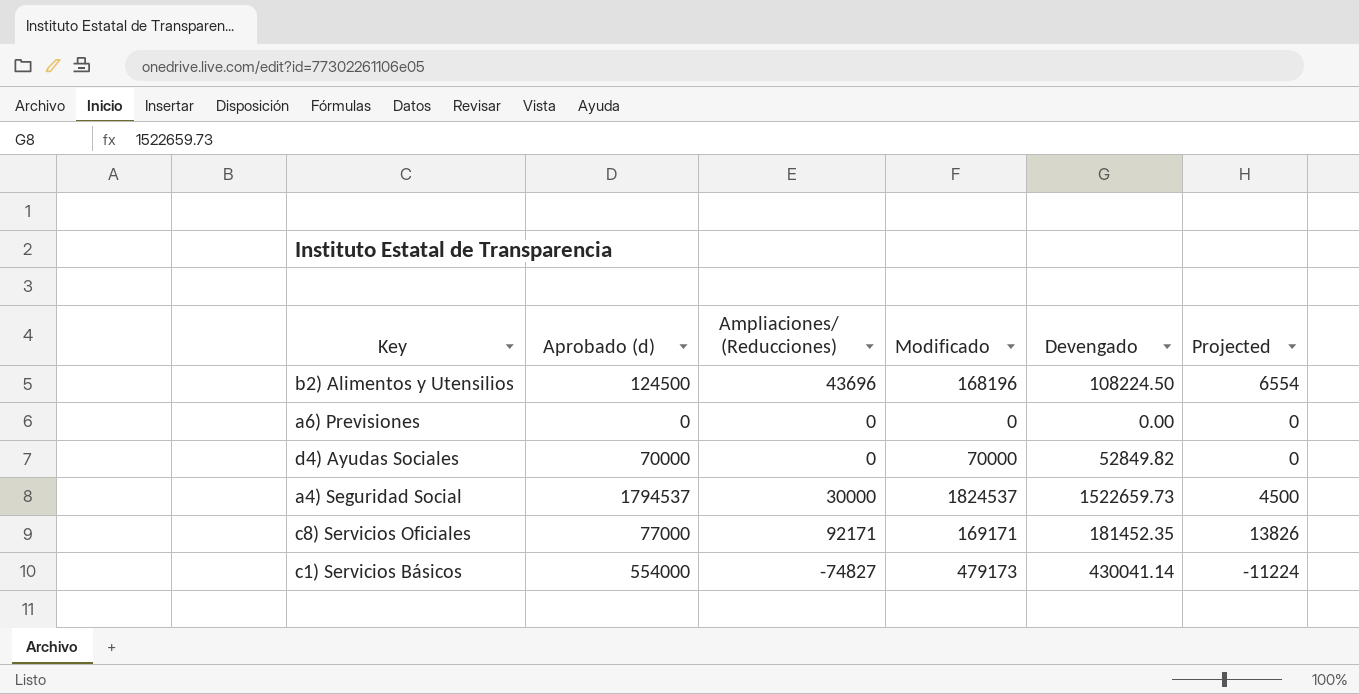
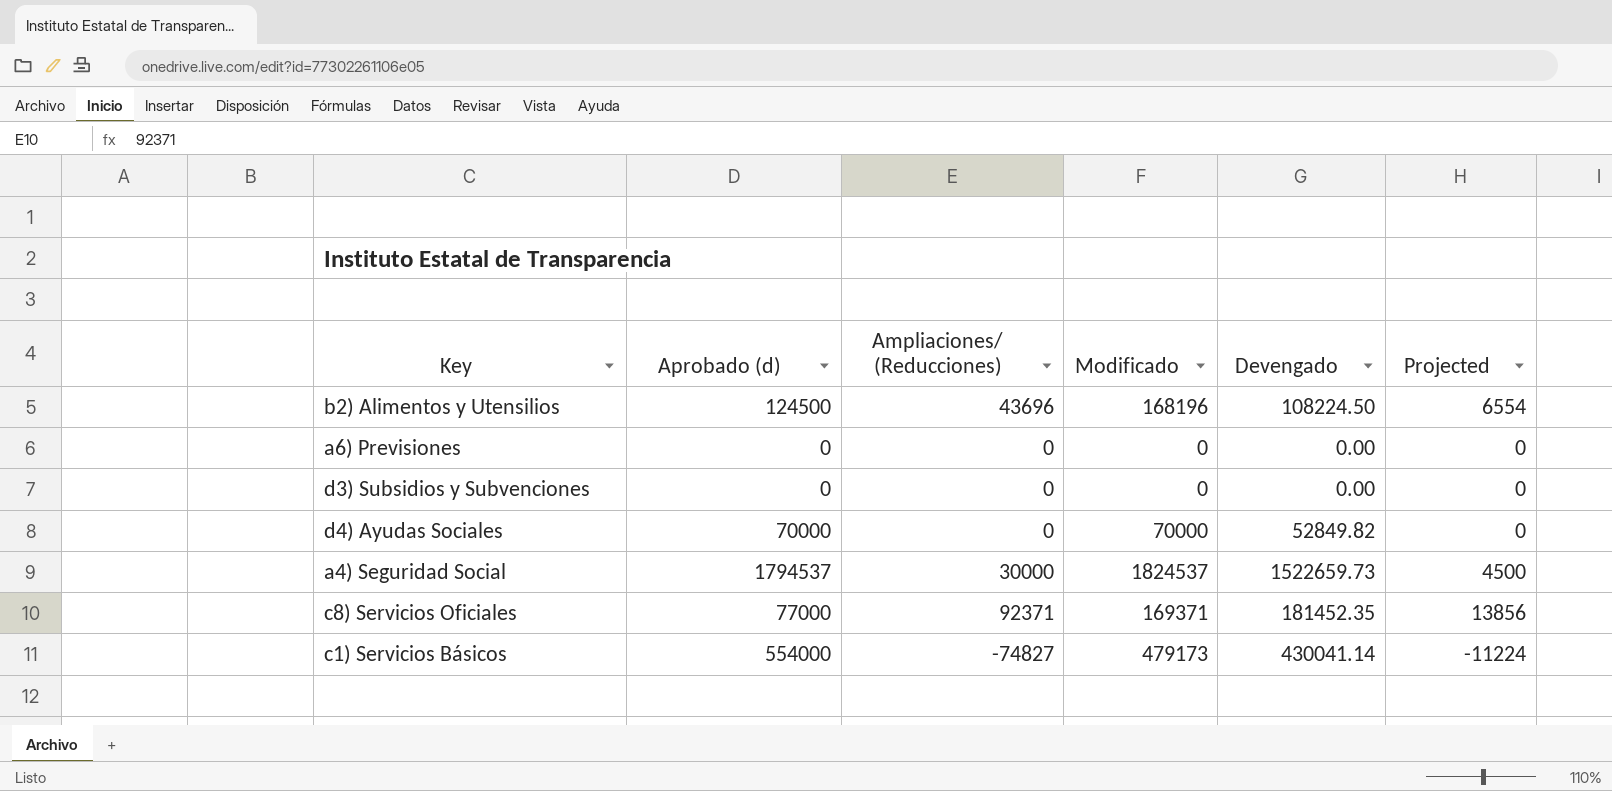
row d3) Subsidios y Subvenciones: none -> 0 | 0 | 0 | 0.00 | 0
c8) Servicios Oficiales | Ampliaciones/ (Reducciones): 92171 -> 92371
c8) Servicios Oficiales | Modificado: 169171 -> 169371
c8) Servicios Oficiales | Projected: 13826 -> 13856

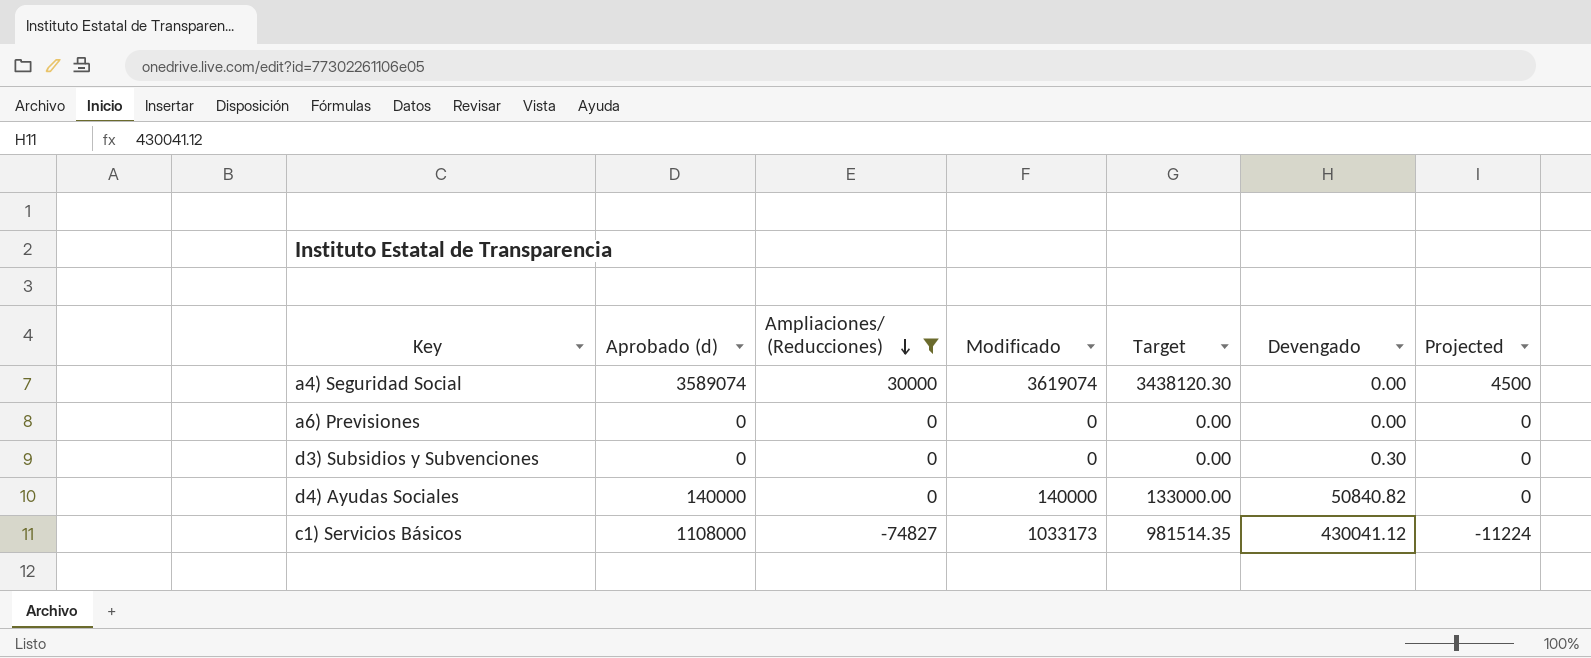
filter: none -> Ampliaciones/ (Reducciones) <= 30000
row order: none -> Ampliaciones/ (Reducciones) descending
column Target | formula: none -> [Modificado] * 0.95
a4) Seguridad Social | Aprobado (d): 1794537 -> 3589074
a4) Seguridad Social | Modificado: 1824537 -> 3619074
a4) Seguridad Social | Devengado: 1522659.73 -> 0.00
d3) Subsidios y Subvenciones | Devengado: 0.00 -> 0.30
d4) Ayudas Sociales | Aprobado (d): 70000 -> 140000
d4) Ayudas Sociales | Modificado: 70000 -> 140000
d4) Ayudas Sociales | Devengado: 52849.82 -> 50840.82
c1) Servicios Básicos | Aprobado (d): 554000 -> 1108000
c1) Servicios Básicos | Modificado: 479173 -> 1033173
c1) Servicios Básicos | Devengado: 430041.14 -> 430041.12

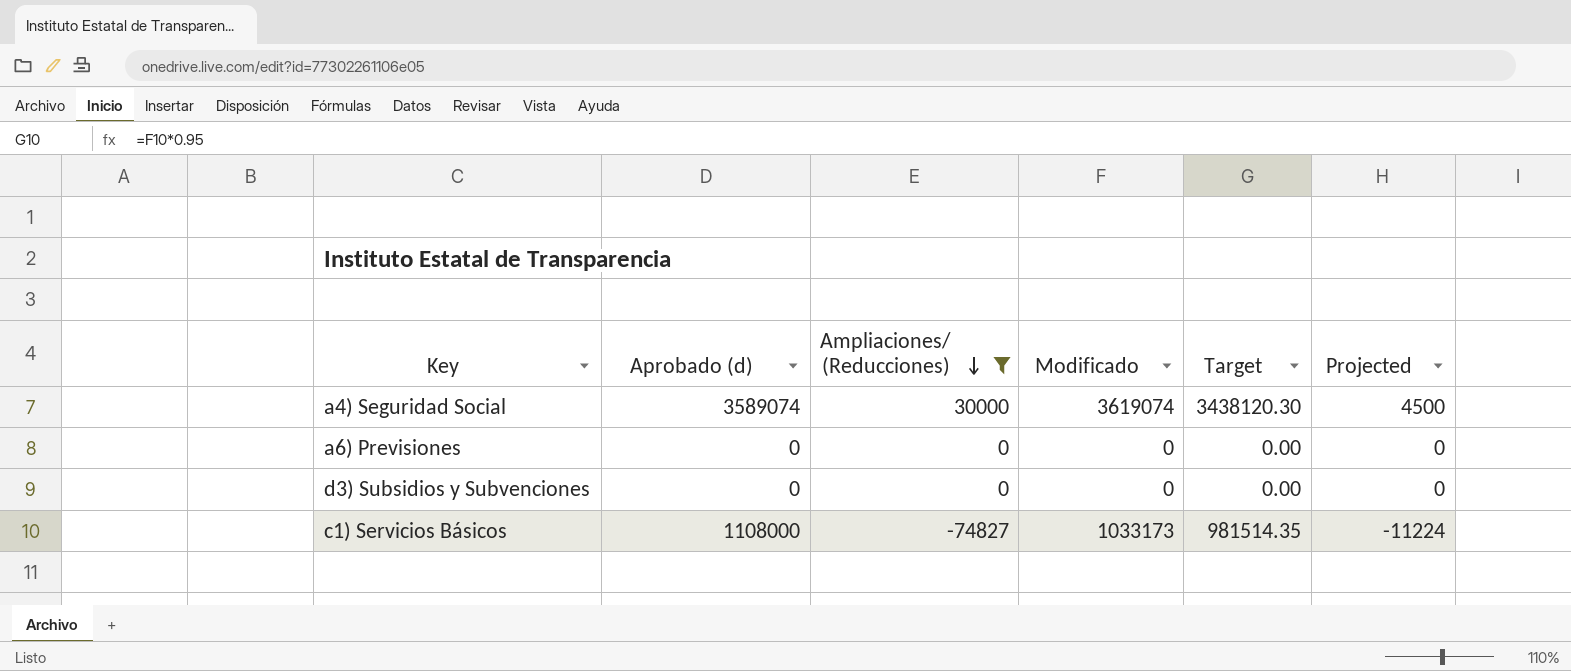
column Devengado | position: 6 -> none
row d4) Ayudas Sociales: 140000 | 0 | 140000 | 133000.00 | 50840.82 | 0 -> none

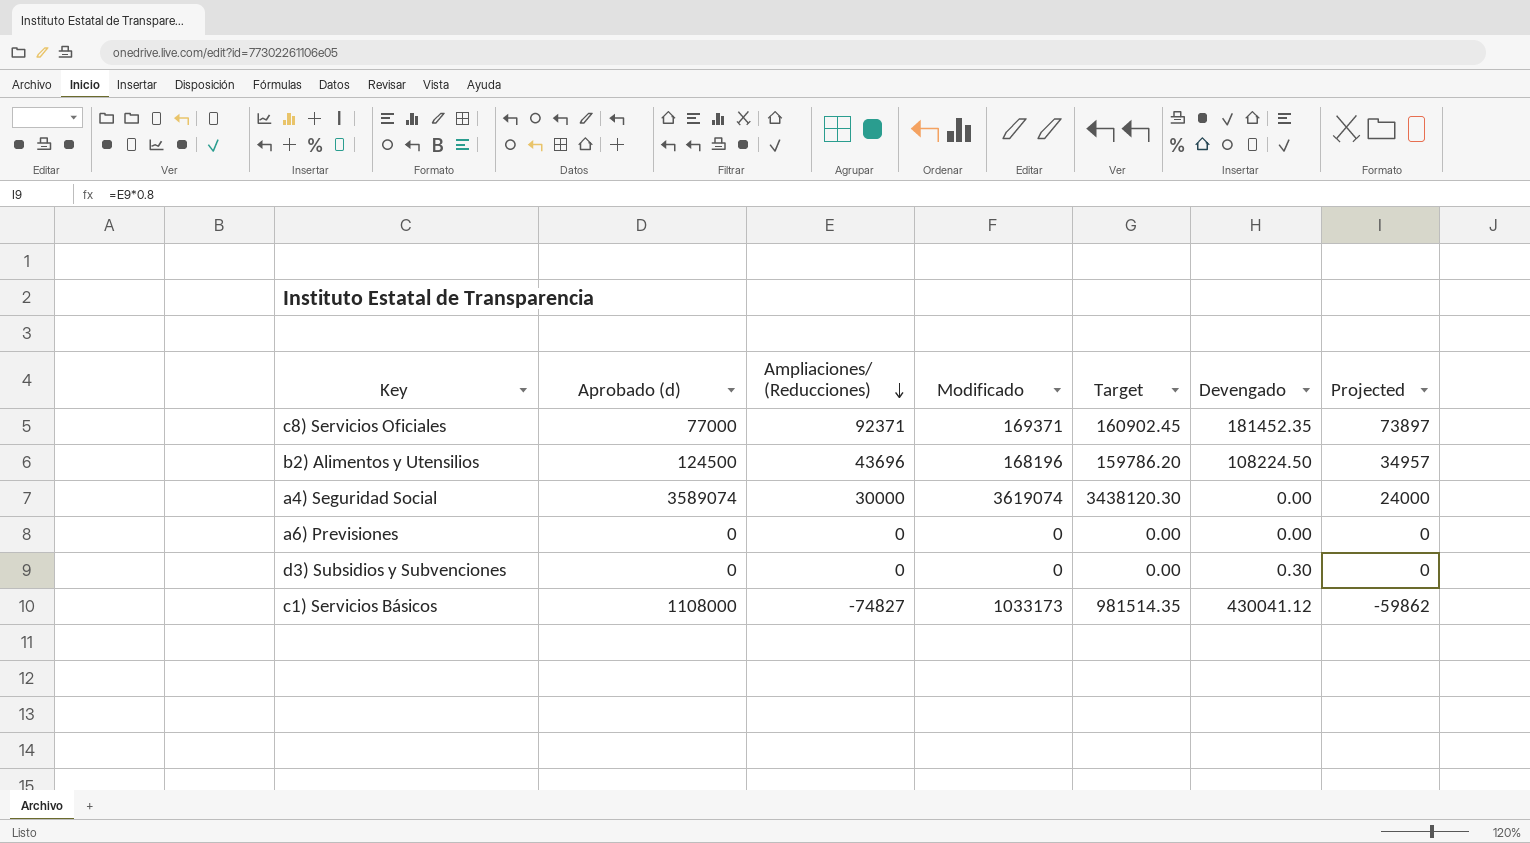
filter: Ampliaciones/ (Reducciones) <= 30000 -> none
column Devengado | position: none -> 6
column Projected | formula: [Ampliaciones/ (Reducciones)] * 0.15 -> [Ampliaciones/ (Reducciones)] * 0.8

